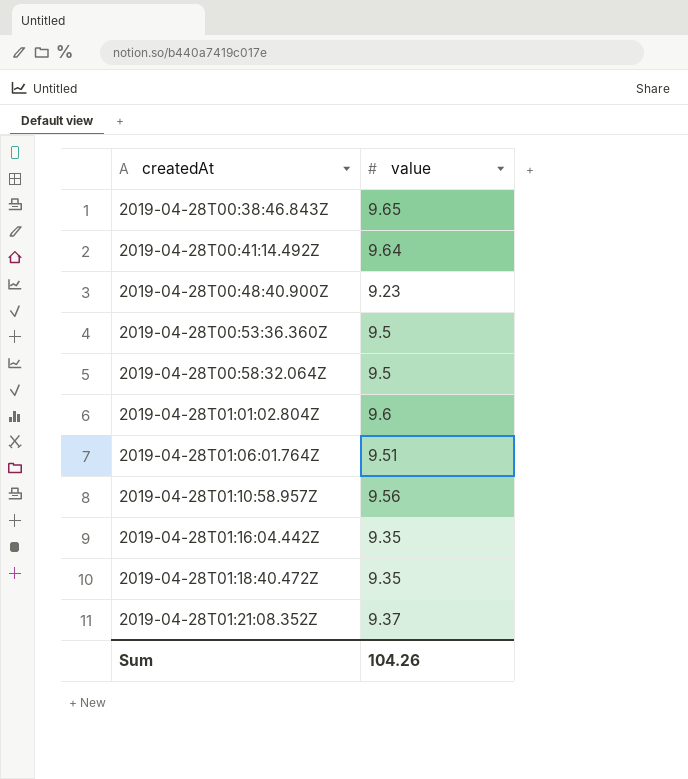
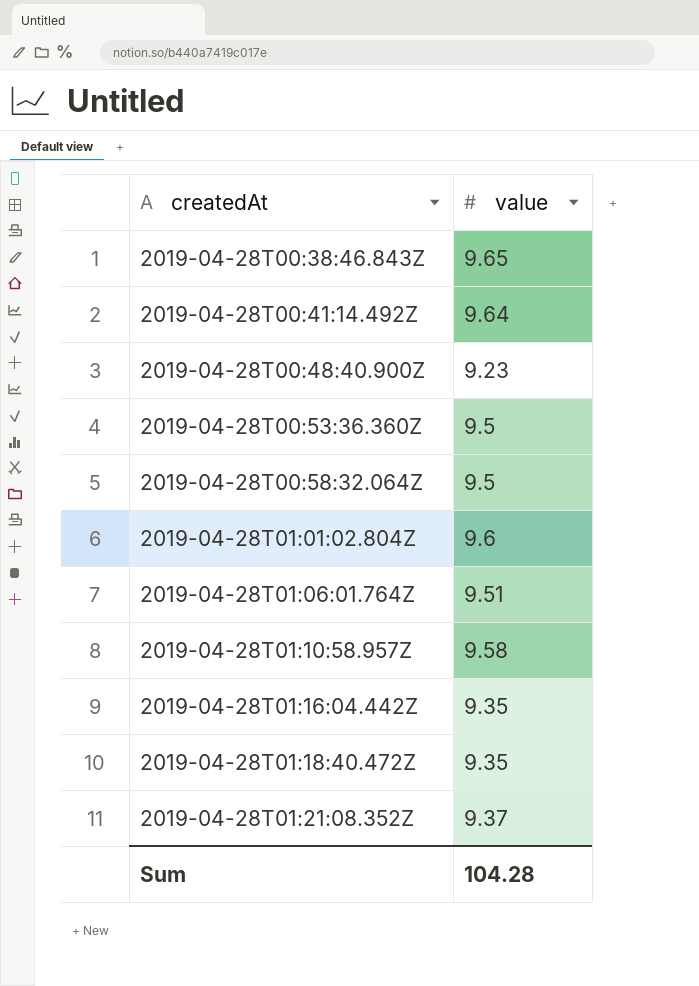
2019-04-28T01:10:58.957Z | value: 9.56 -> 9.58
Sum | value: 104.26 -> 104.28

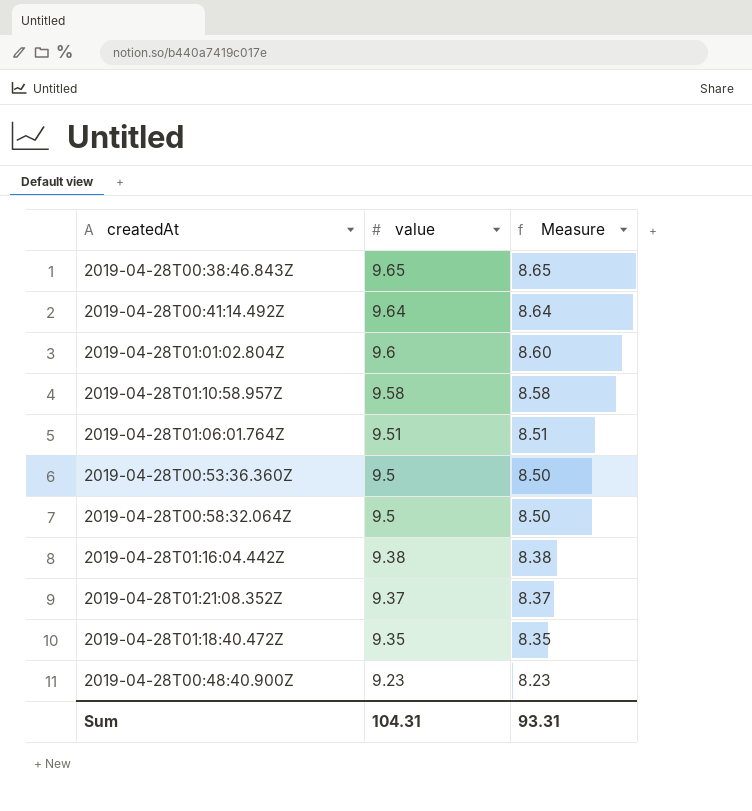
row order: createdAt ascending -> value descending
column Measure | formula: none -> [value] - 1
2019-04-28T01:16:04.442Z | value: 9.35 -> 9.38
Sum | value: 104.28 -> 104.31

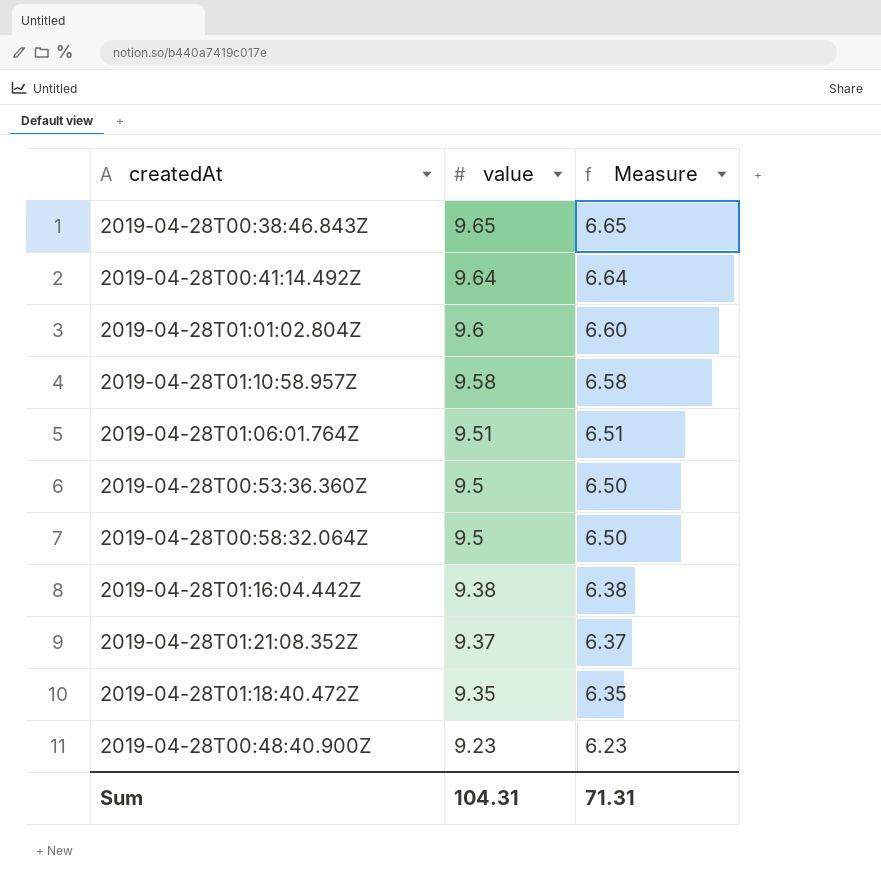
column Measure | formula: [value] - 1 -> [value] - 3
Sum | Measure: 93.31 -> 71.31

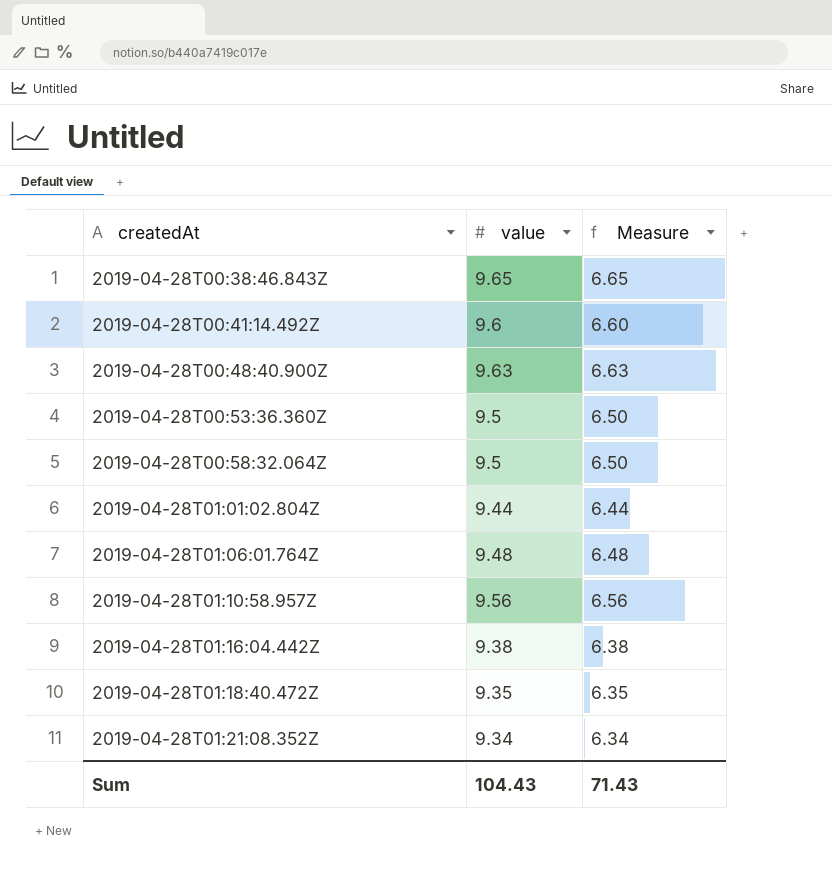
row order: value descending -> createdAt ascending
2019-04-28T00:41:14.492Z | value: 9.64 -> 9.6
2019-04-28T00:41:14.492Z | Measure: 6.64 -> 6.60
2019-04-28T00:48:40.900Z | value: 9.23 -> 9.63
2019-04-28T00:48:40.900Z | Measure: 6.23 -> 6.63
2019-04-28T01:01:02.804Z | value: 9.6 -> 9.44
2019-04-28T01:01:02.804Z | Measure: 6.60 -> 6.44
2019-04-28T01:06:01.764Z | value: 9.51 -> 9.48
2019-04-28T01:06:01.764Z | Measure: 6.51 -> 6.48
2019-04-28T01:10:58.957Z | value: 9.58 -> 9.56
2019-04-28T01:10:58.957Z | Measure: 6.58 -> 6.56
2019-04-28T01:21:08.352Z | value: 9.37 -> 9.34
2019-04-28T01:21:08.352Z | Measure: 6.37 -> 6.34
Sum | value: 104.31 -> 104.43
Sum | Measure: 71.31 -> 71.43

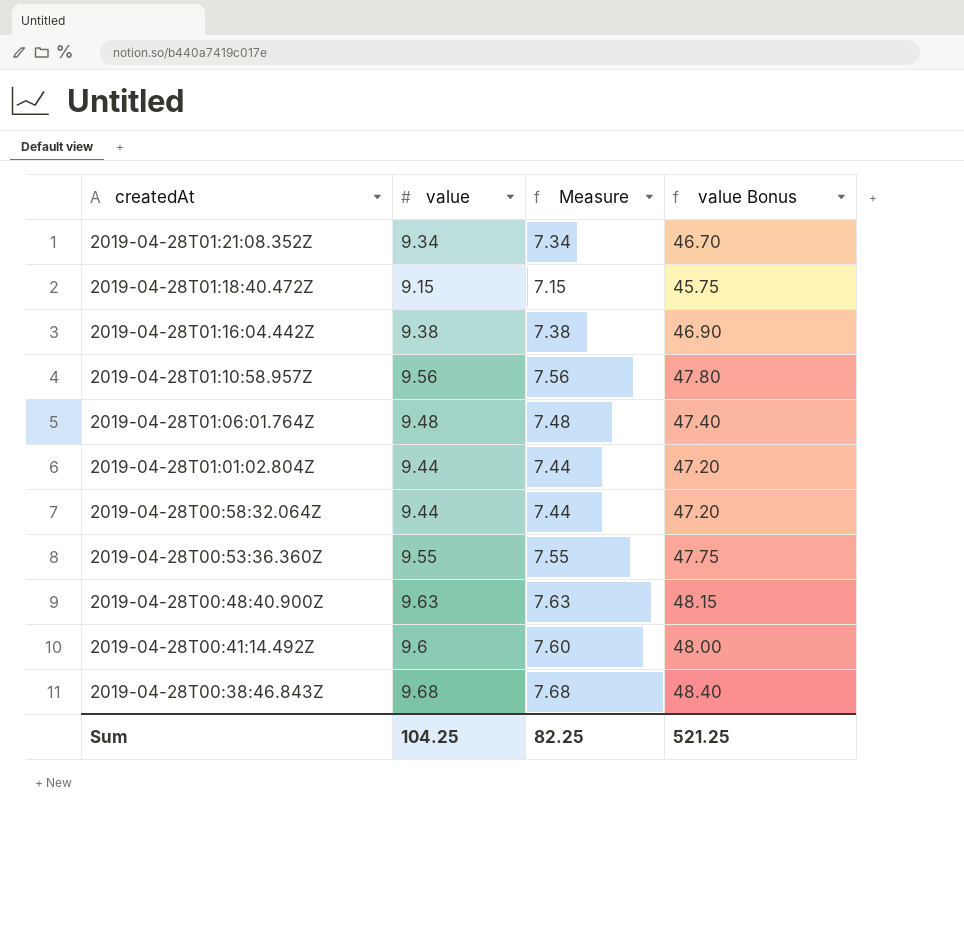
row order: createdAt ascending -> createdAt descending
column Measure | formula: [value] - 3 -> [value] - 2
column value Bonus | formula: none -> [value] * 5
2019-04-28T01:18:40.472Z | value: 9.35 -> 9.15
2019-04-28T00:58:32.064Z | value: 9.5 -> 9.44
2019-04-28T00:53:36.360Z | value: 9.5 -> 9.55
2019-04-28T00:38:46.843Z | value: 9.65 -> 9.68
Sum | value: 104.43 -> 104.25
Sum | Measure: 71.43 -> 82.25

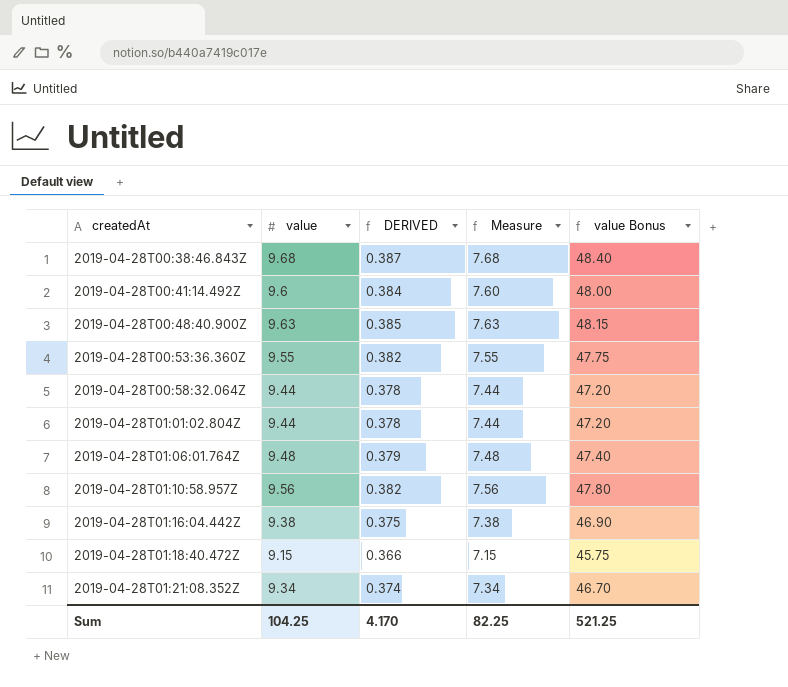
row order: createdAt descending -> createdAt ascending
column DERIVED | formula: none -> [value] * 0.04

